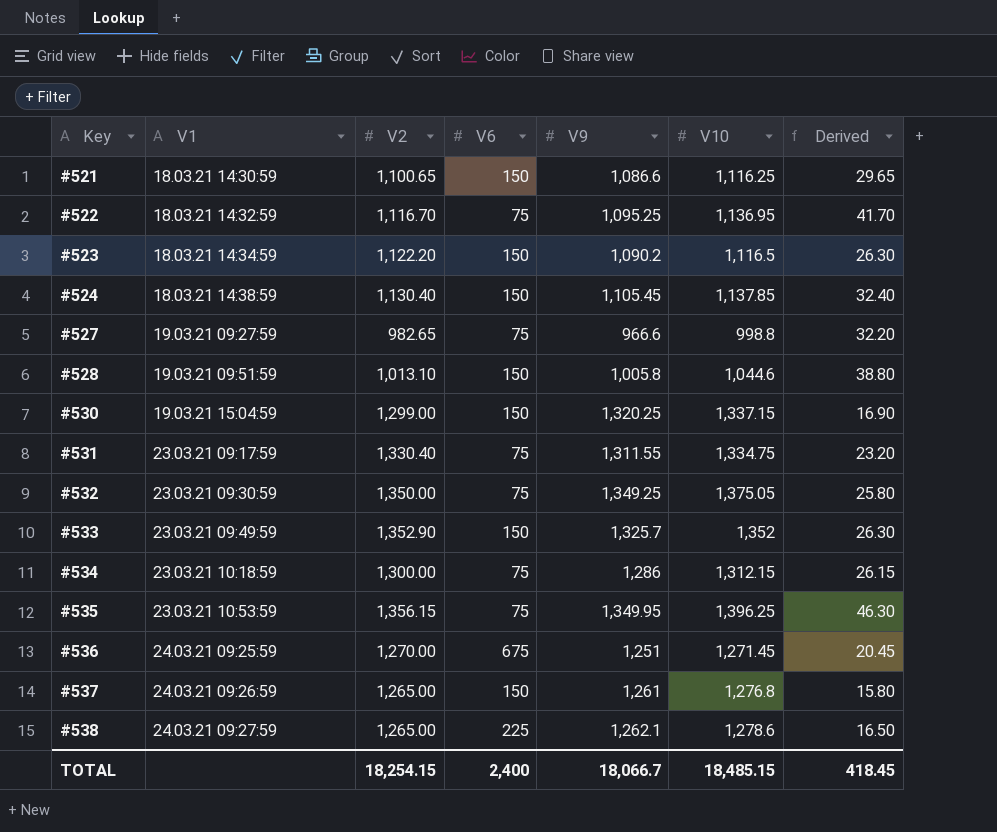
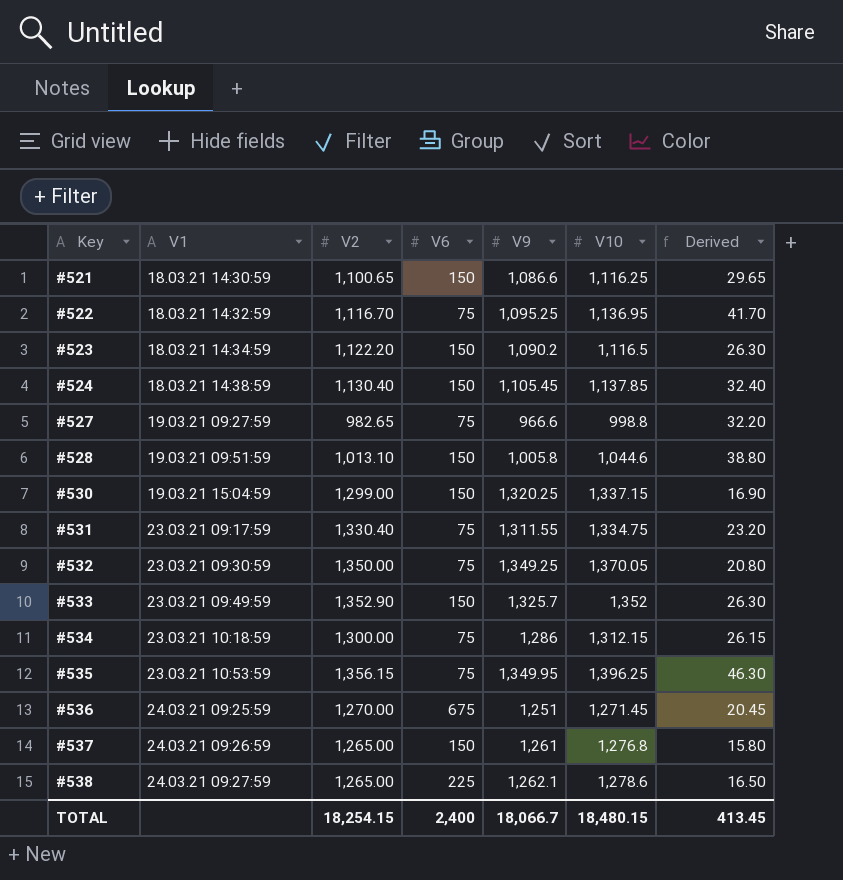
#532 | V10: 1,375.05 -> 1,370.05
#532 | Derived: 25.80 -> 20.80
TOTAL | V10: 18,485.15 -> 18,480.15
TOTAL | Derived: 418.45 -> 413.45

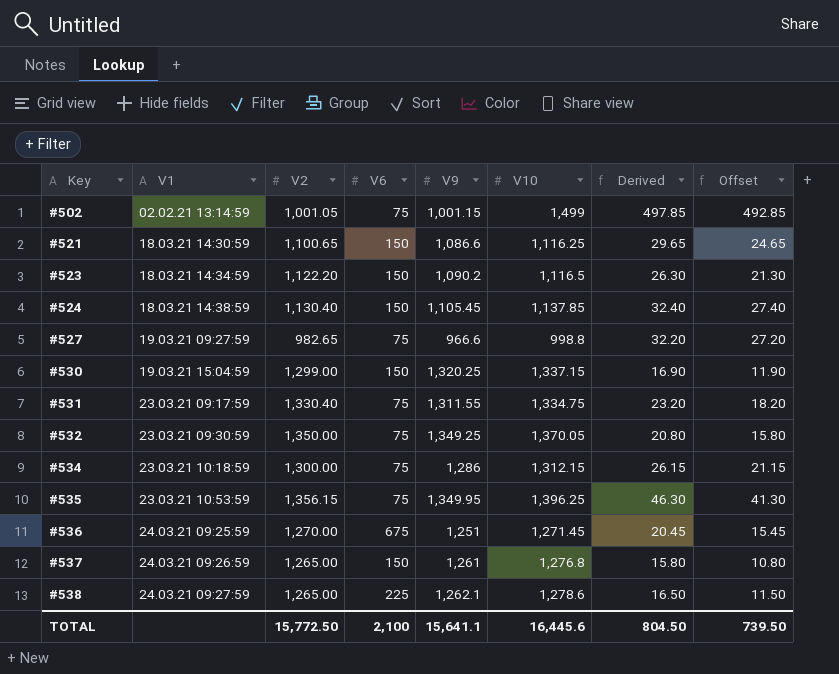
column Offset | formula: none -> [Derived] - 5
row #522: 18.03.21 14:32:59 | 1,116.70 | 75 | 1,095.25 | 1,136.95 | 41.70 -> none
row #528: 19.03.21 09:51:59 | 1,013.10 | 150 | 1,005.8 | 1,044.6 | 38.80 -> none
row #533: 23.03.21 09:49:59 | 1,352.90 | 150 | 1,325.7 | 1,352 | 26.30 -> none
row #502: none -> 02.02.21 13:14:59 | 1,001.05 | 75 | 1,001.15 | 1,499 | 497.85 | 492.85
TOTAL | V2: 18,254.15 -> 15,772.50
TOTAL | V6: 2,400 -> 2,100
TOTAL | V9: 18,066.7 -> 15,641.1
TOTAL | V10: 18,480.15 -> 16,445.6
TOTAL | Derived: 413.45 -> 804.50

